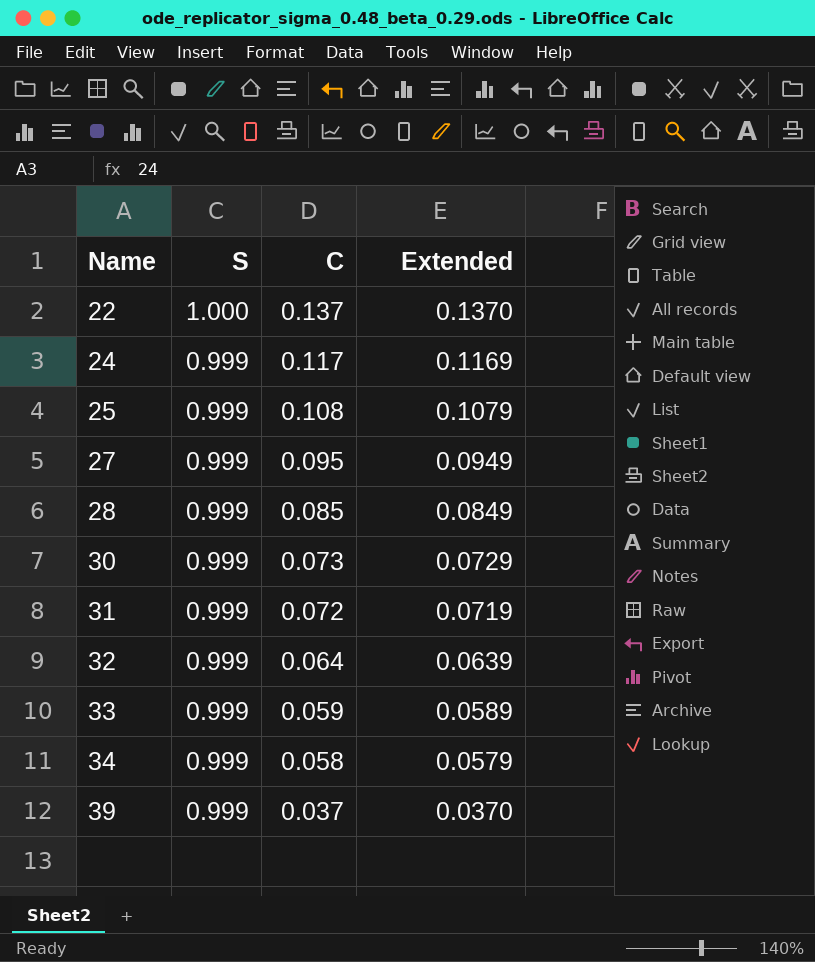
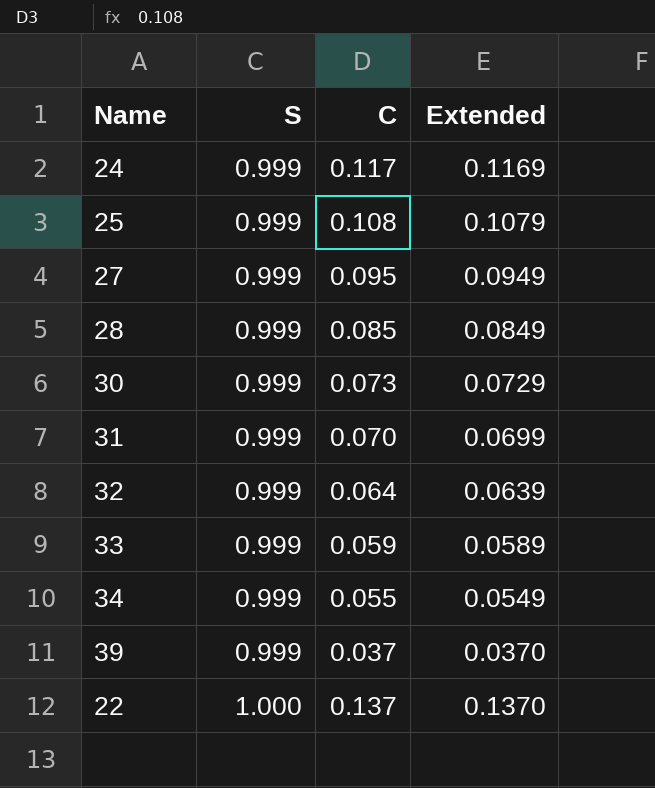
row order: Name ascending -> S ascending
31 | C: 0.072 -> 0.070
31 | Extended: 0.0719 -> 0.0699
34 | C: 0.058 -> 0.055
34 | Extended: 0.0579 -> 0.0549

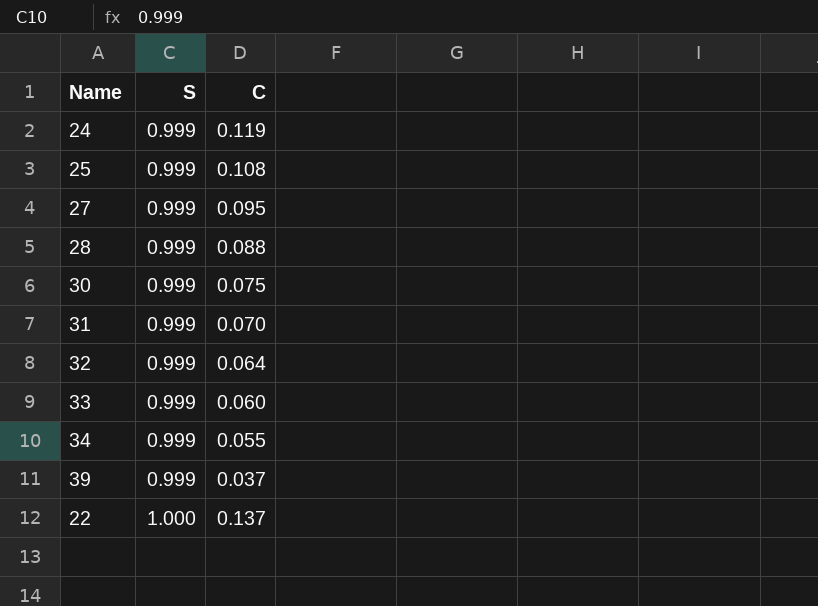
column Extended | formula: [S] * [C] -> none
24 | C: 0.117 -> 0.119
28 | C: 0.085 -> 0.088
30 | C: 0.073 -> 0.075
33 | C: 0.059 -> 0.060

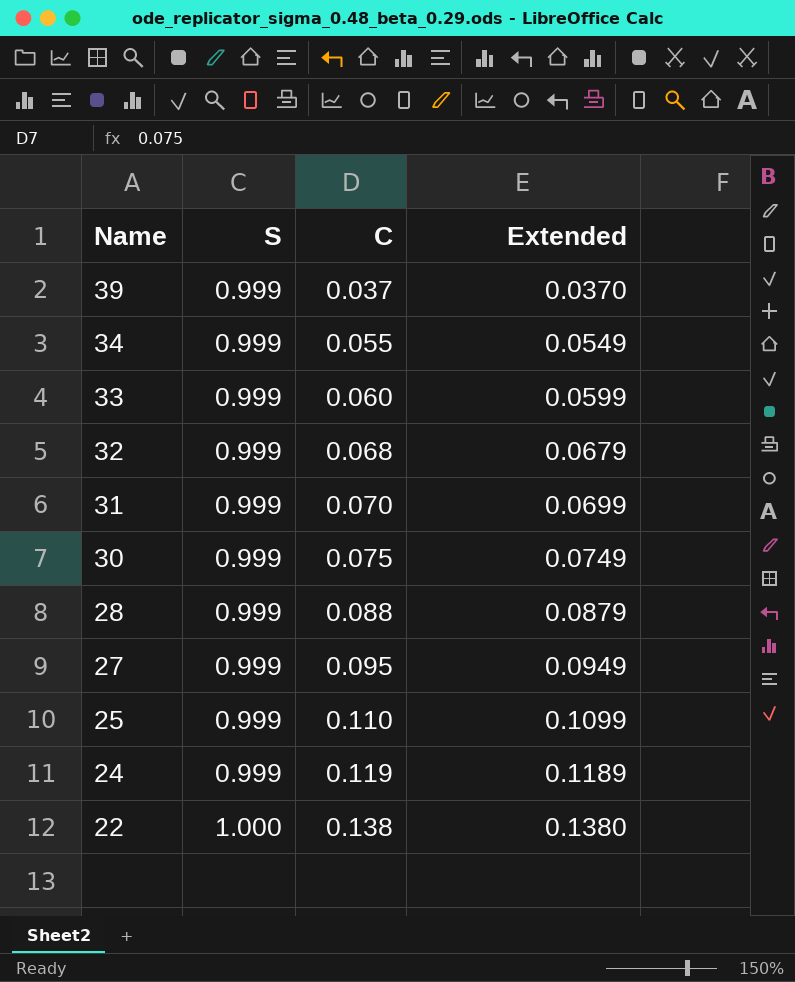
row order: S ascending -> Name descending
column Extended | formula: none -> [S] * [C]
32 | C: 0.064 -> 0.068
25 | C: 0.108 -> 0.110
22 | C: 0.137 -> 0.138

